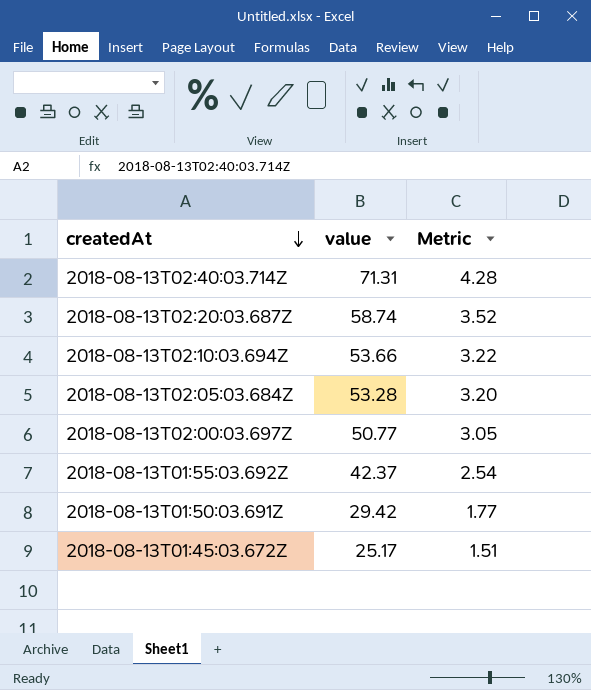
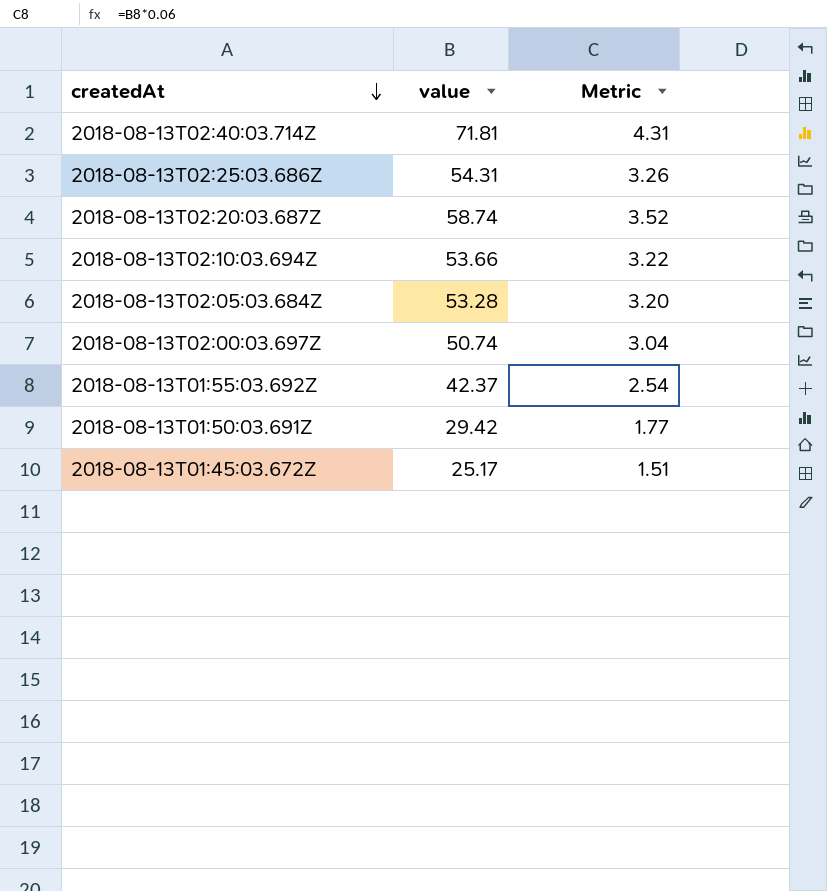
2018-08-13T02:40:03.714Z | value: 71.31 -> 71.81
2018-08-13T02:40:03.714Z | Metric: 4.28 -> 4.31
row 2018-08-13T02:25:03.686Z: none -> 54.31 | 3.26
2018-08-13T02:00:03.697Z | value: 50.77 -> 50.74
2018-08-13T02:00:03.697Z | Metric: 3.05 -> 3.04

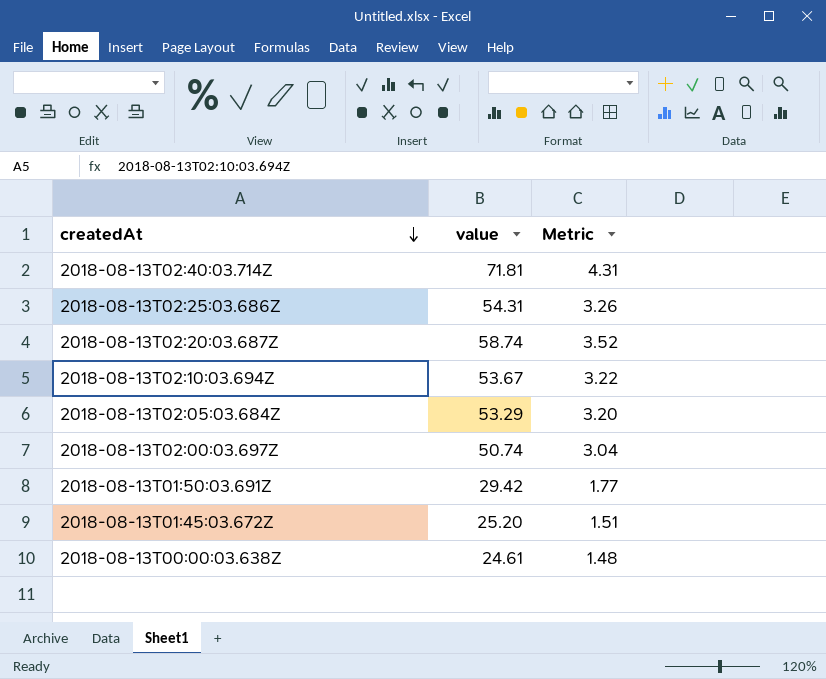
row 2018-08-13T01:55:03.692Z: 42.37 | 2.54 -> none
2018-08-13T02:10:03.694Z | value: 53.66 -> 53.67
2018-08-13T02:05:03.684Z | value: 53.28 -> 53.29
2018-08-13T01:45:03.672Z | value: 25.17 -> 25.20
row 2018-08-13T00:00:03.638Z: none -> 24.61 | 1.48

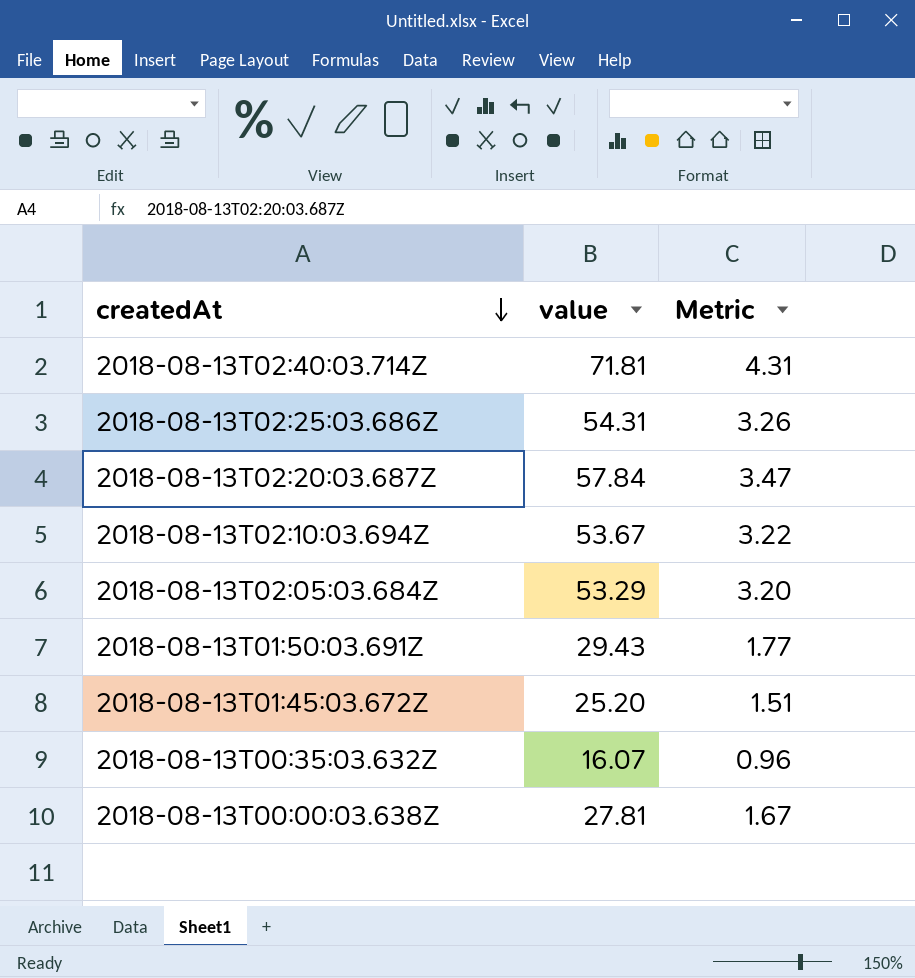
row 2018-08-13T02:00:03.697Z: 50.74 | 3.04 -> none
2018-08-13T02:20:03.687Z | value: 58.74 -> 57.84
2018-08-13T02:20:03.687Z | Metric: 3.52 -> 3.47
2018-08-13T01:50:03.691Z | value: 29.42 -> 29.43
row 2018-08-13T00:35:03.632Z: none -> 16.07 | 0.96
2018-08-13T00:00:03.638Z | value: 24.61 -> 27.81
2018-08-13T00:00:03.638Z | Metric: 1.48 -> 1.67

